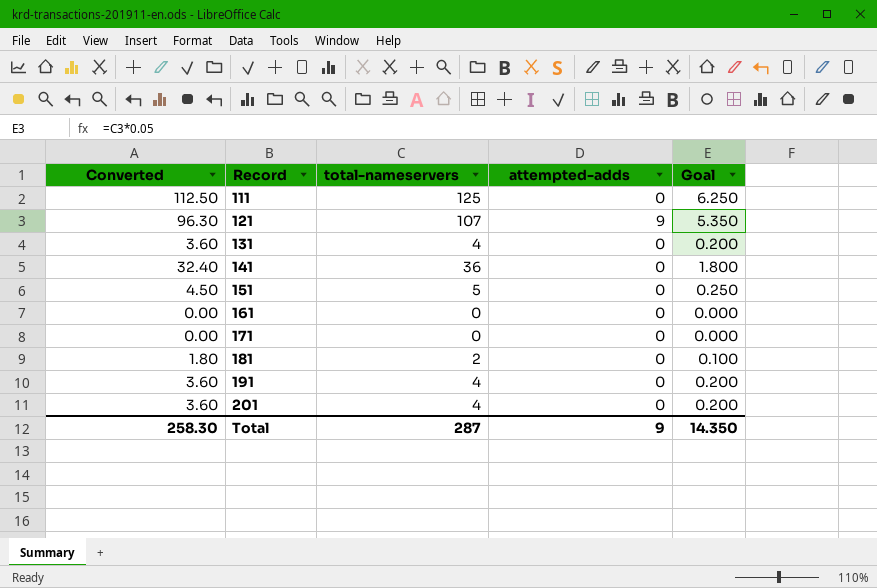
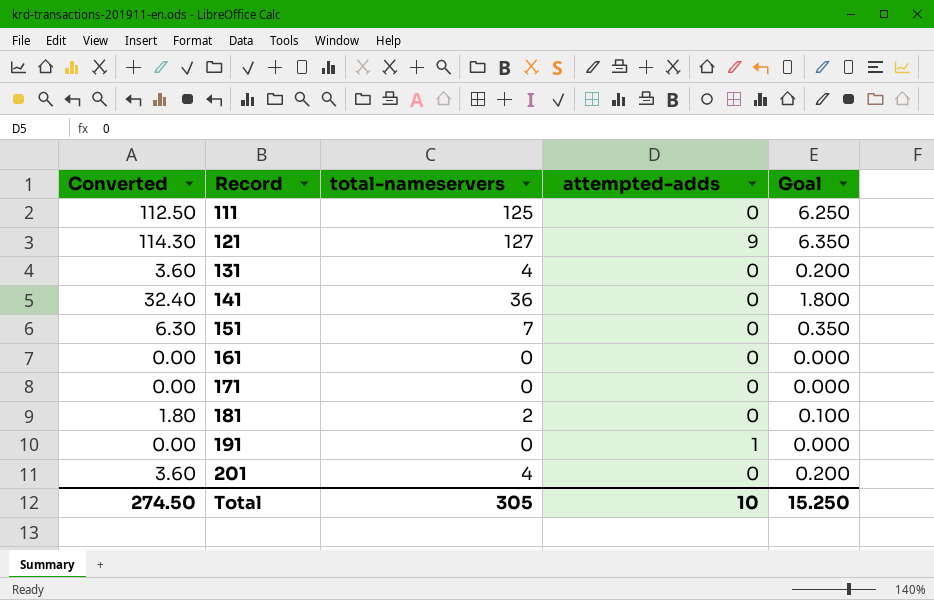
121 | Converted: 96.30 -> 114.30
121 | total-nameservers: 107 -> 127
121 | Goal: 5.350 -> 6.350
151 | Converted: 4.50 -> 6.30
151 | total-nameservers: 5 -> 7
151 | Goal: 0.250 -> 0.350
191 | Converted: 3.60 -> 0.00
191 | total-nameservers: 4 -> 0
191 | attempted-adds: 0 -> 1
191 | Goal: 0.200 -> 0.000
Total | Converted: 258.30 -> 274.50
Total | total-nameservers: 287 -> 305
Total | attempted-adds: 9 -> 10
Total | Goal: 14.350 -> 15.250

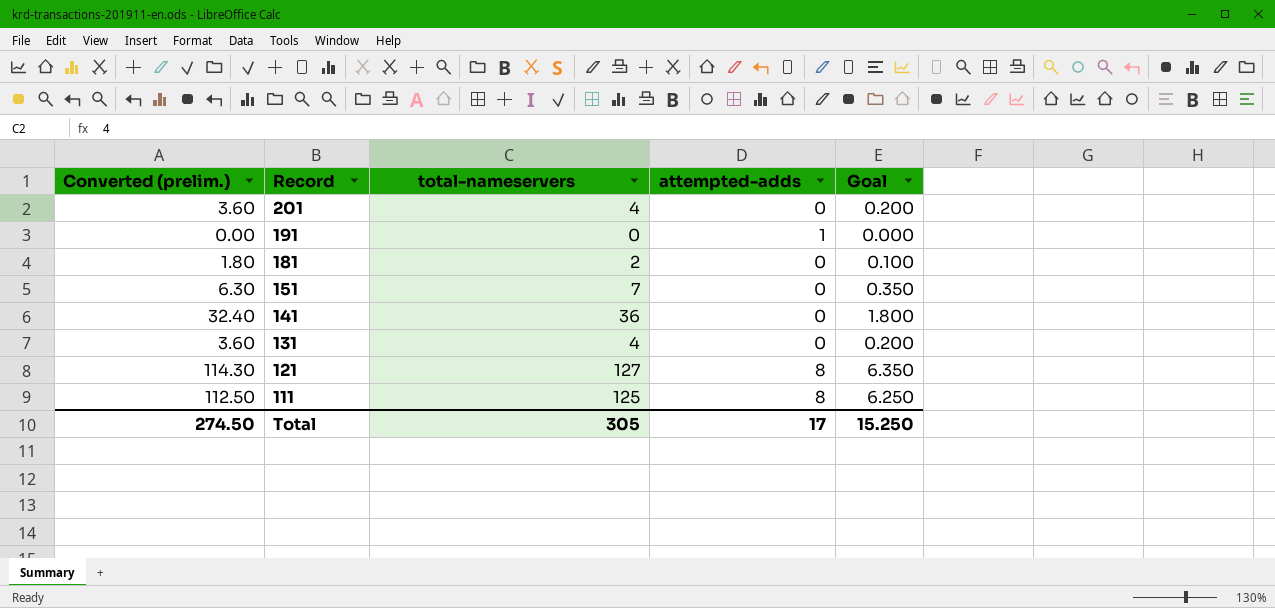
row order: Record ascending -> Record descending
column name: Converted -> Converted (prelim.)
row 161: 0.00 | 0 | 0 | 0.000 -> none
row 171: 0.00 | 0 | 0 | 0.000 -> none
121 | attempted-adds: 9 -> 8
111 | attempted-adds: 0 -> 8
Total | attempted-adds: 10 -> 17

